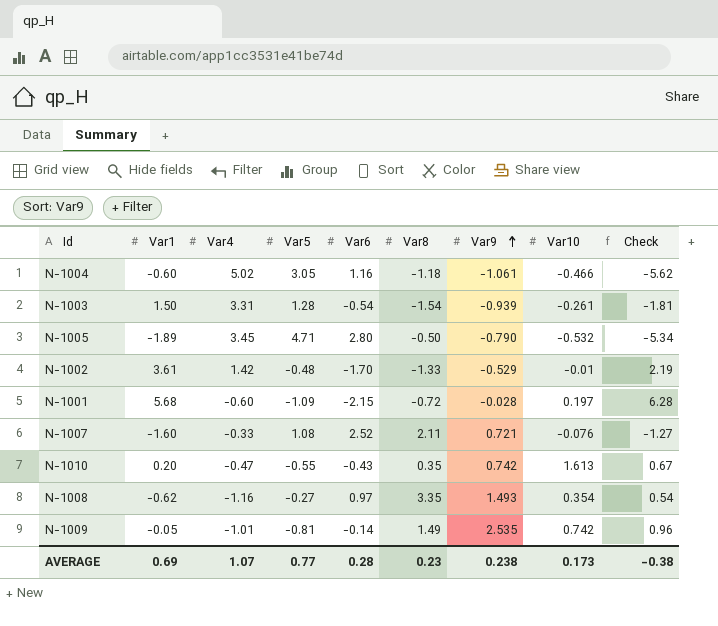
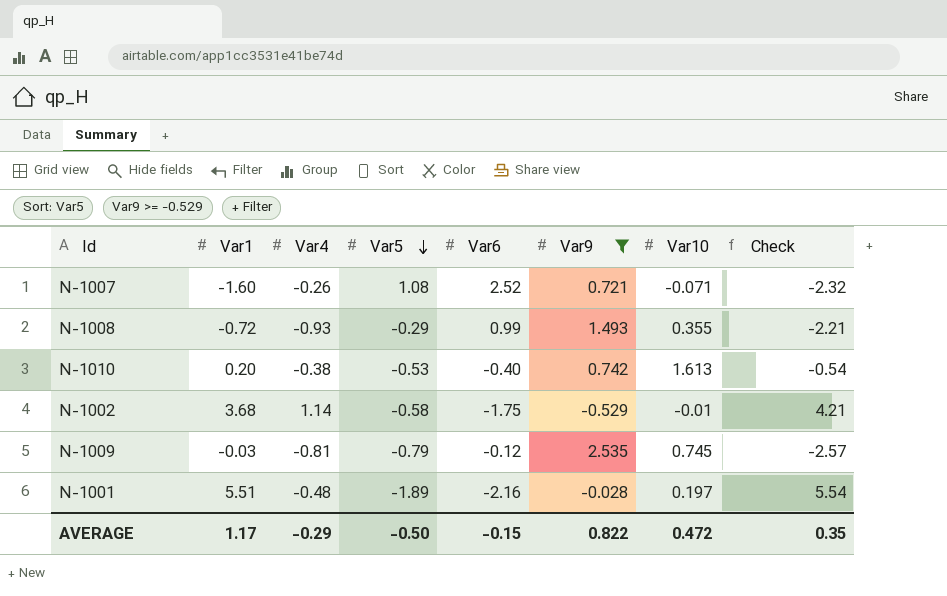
filter: none -> Var9 >= -0.529
row order: Var9 ascending -> Var5 descending
column Var8 | position: 6 -> none
column Check | formula: [Var1] - [Var4] -> [Var1] - [Var9]
N-1007 | Var4: -0.33 -> -0.26
N-1007 | Var10: -0.076 -> -0.071
N-1008 | Var1: -0.62 -> -0.72
N-1008 | Var4: -1.16 -> -0.93
N-1008 | Var5: -0.27 -> -0.29
N-1008 | Var6: 0.97 -> 0.99
N-1008 | Var10: 0.354 -> 0.355
N-1010 | Var4: -0.47 -> -0.38
N-1010 | Var5: -0.55 -> -0.53
N-1010 | Var6: -0.43 -> -0.40
N-1002 | Var1: 3.61 -> 3.68
N-1002 | Var4: 1.42 -> 1.14
N-1002 | Var5: -0.48 -> -0.58
N-1002 | Var6: -1.70 -> -1.75
N-1009 | Var1: -0.05 -> -0.03
N-1009 | Var4: -1.01 -> -0.81
N-1009 | Var5: -0.81 -> -0.79
N-1009 | Var6: -0.14 -> -0.12
N-1009 | Var10: 0.742 -> 0.745
N-1001 | Var1: 5.68 -> 5.51
N-1001 | Var4: -0.60 -> -0.48
N-1001 | Var5: -1.09 -> -1.89
N-1001 | Var6: -2.15 -> -2.16
AVERAGE | Var1: 0.69 -> 1.17
AVERAGE | Var4: 1.07 -> -0.29
AVERAGE | Var5: 0.77 -> -0.50
AVERAGE | Var6: 0.28 -> -0.15
AVERAGE | Var9: 0.238 -> 0.822
AVERAGE | Var10: 0.173 -> 0.472
AVERAGE | Check: -0.38 -> 0.35

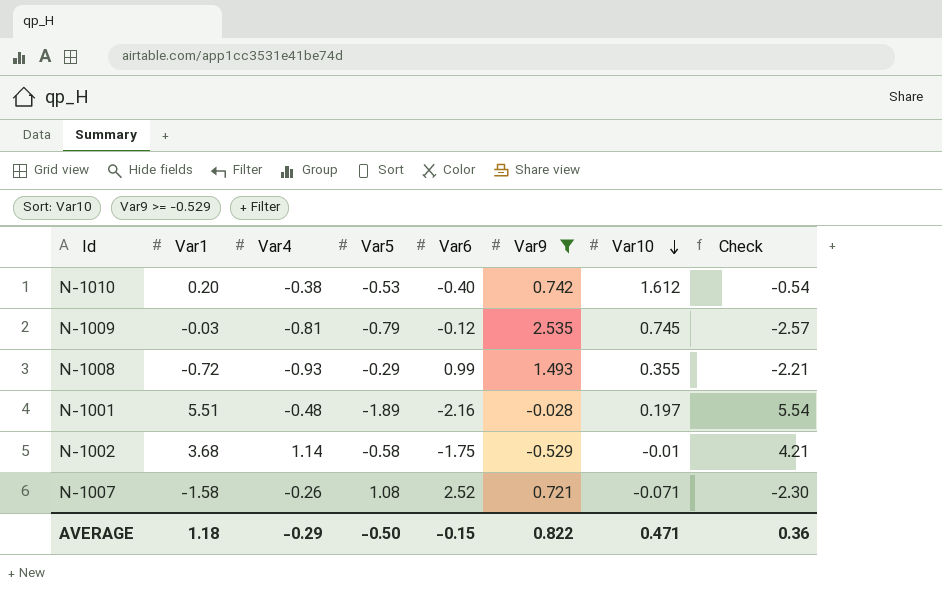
row order: Var5 descending -> Var10 descending
N-1010 | Var10: 1.613 -> 1.612
N-1007 | Var1: -1.60 -> -1.58
N-1007 | Check: -2.32 -> -2.30
AVERAGE | Var1: 1.17 -> 1.18
AVERAGE | Var10: 0.472 -> 0.471
AVERAGE | Check: 0.35 -> 0.36

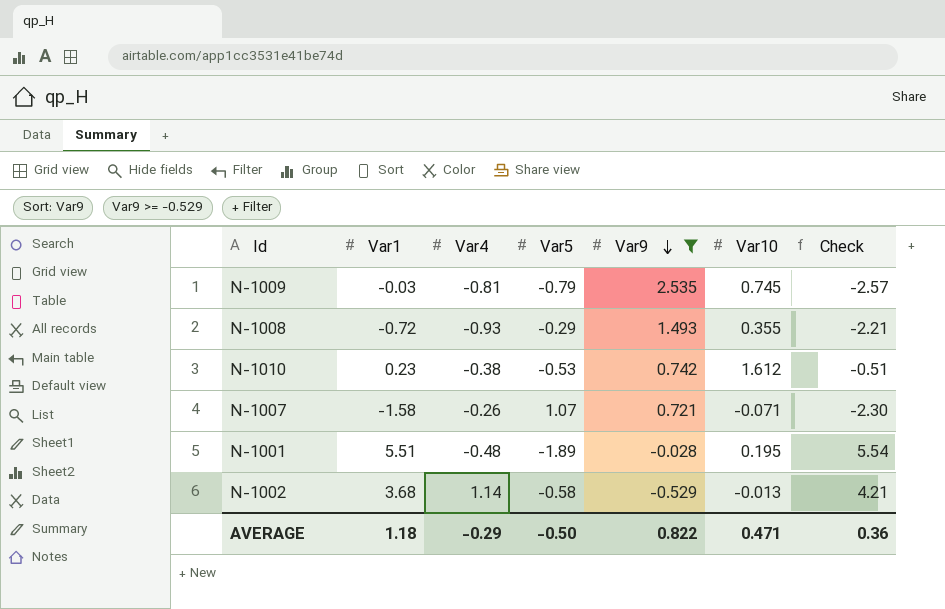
row order: Var10 descending -> Var9 descending
column Var6 | position: 5 -> none
N-1010 | Var1: 0.20 -> 0.23
N-1010 | Check: -0.54 -> -0.51
N-1007 | Var5: 1.08 -> 1.07
N-1001 | Var10: 0.197 -> 0.195
N-1002 | Var10: -0.01 -> -0.013

